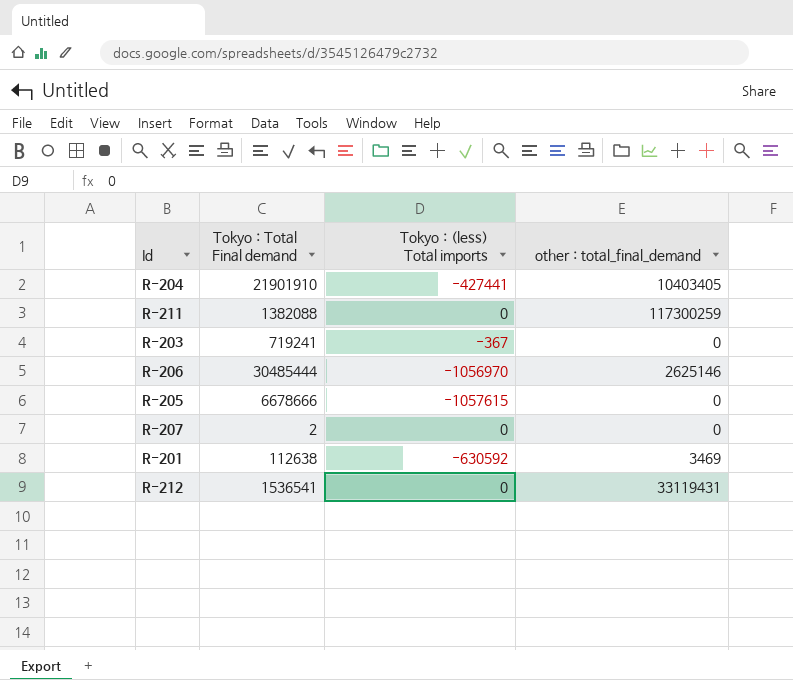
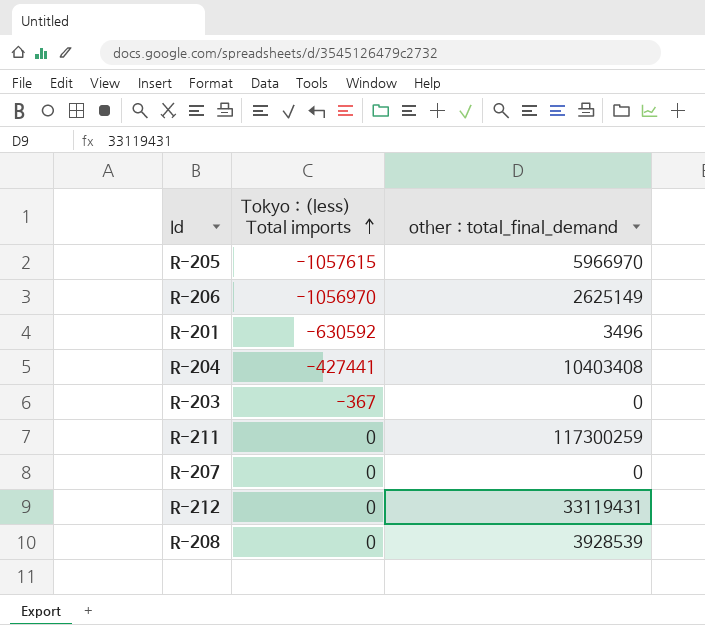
row order: none -> Tokyo：(less) Total imports ascending
column Tokyo：Total Final demand | position: 2 -> none
R-205 | other：total_final_demand: 0 -> 5966970
R-206 | other：total_final_demand: 2625146 -> 2625149
R-201 | other：total_final_demand: 3469 -> 3496
R-204 | other：total_final_demand: 10403405 -> 10403408
row R-208: none -> 0 | 3928539

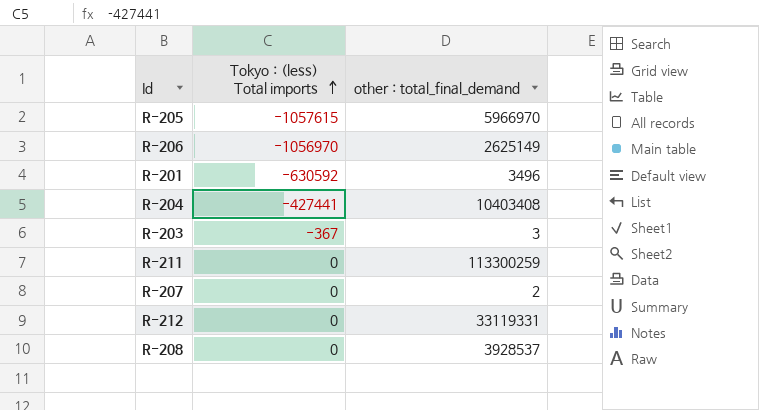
R-203 | other：total_final_demand: 0 -> 3
R-211 | other：total_final_demand: 117300259 -> 113300259
R-207 | other：total_final_demand: 0 -> 2
R-212 | other：total_final_demand: 33119431 -> 33119331
R-208 | other：total_final_demand: 3928539 -> 3928537

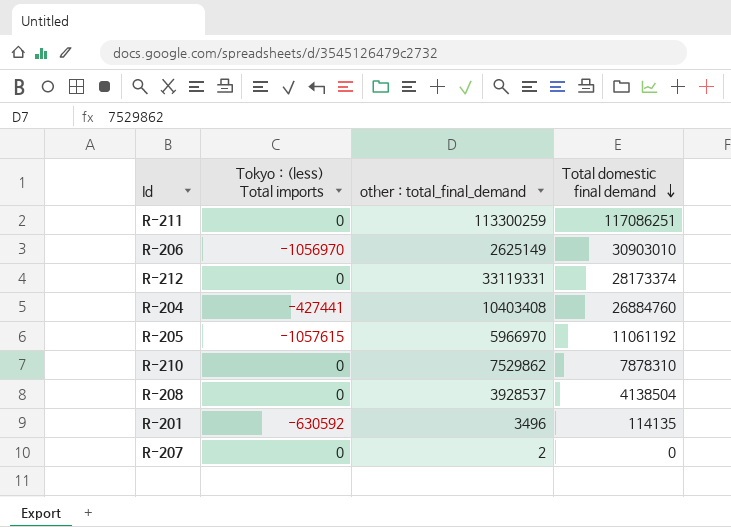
row order: Tokyo：(less) Total imports ascending -> Total domestic final demand descending
column Total domestic final demand | position: none -> 4
row R-203: -367 | 3 -> none
row R-210: none -> 0 | 7529862 | 7878310

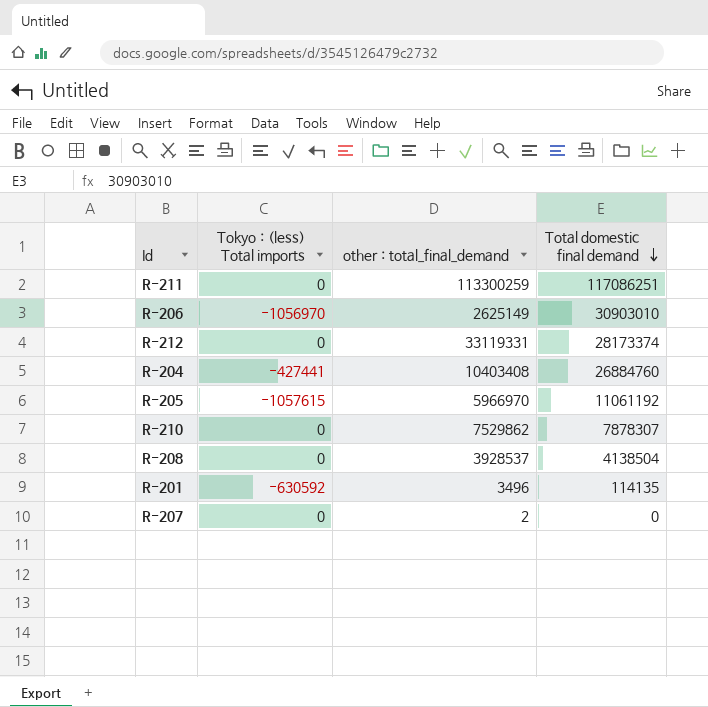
R-210 | Total domestic final demand: 7878310 -> 7878307

